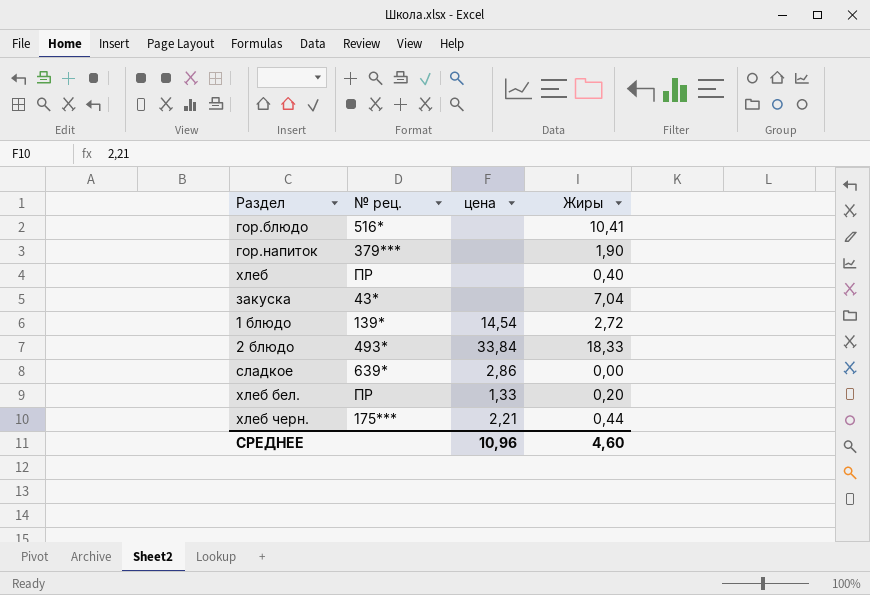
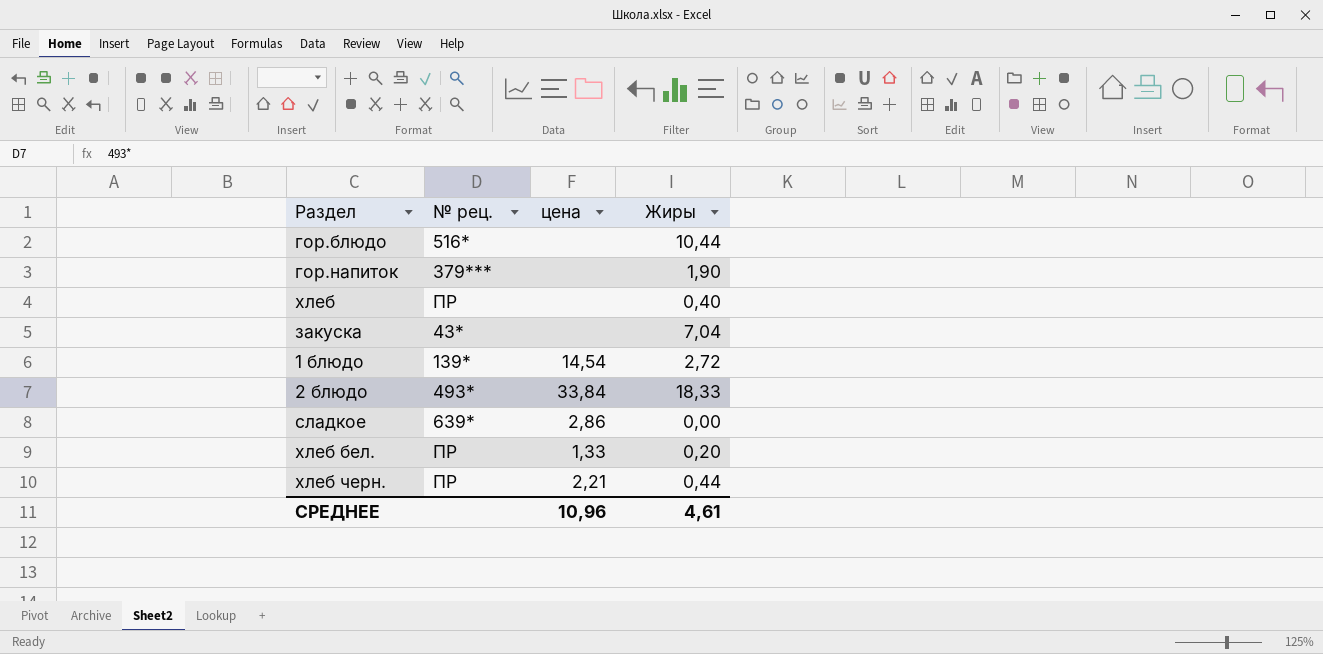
гор.блюдо | Жиры: 10,41 -> 10,44
хлеб черн. | № рец.: 175*** -> ПР
СРЕДНЕЕ | Жиры: 4,60 -> 4,61

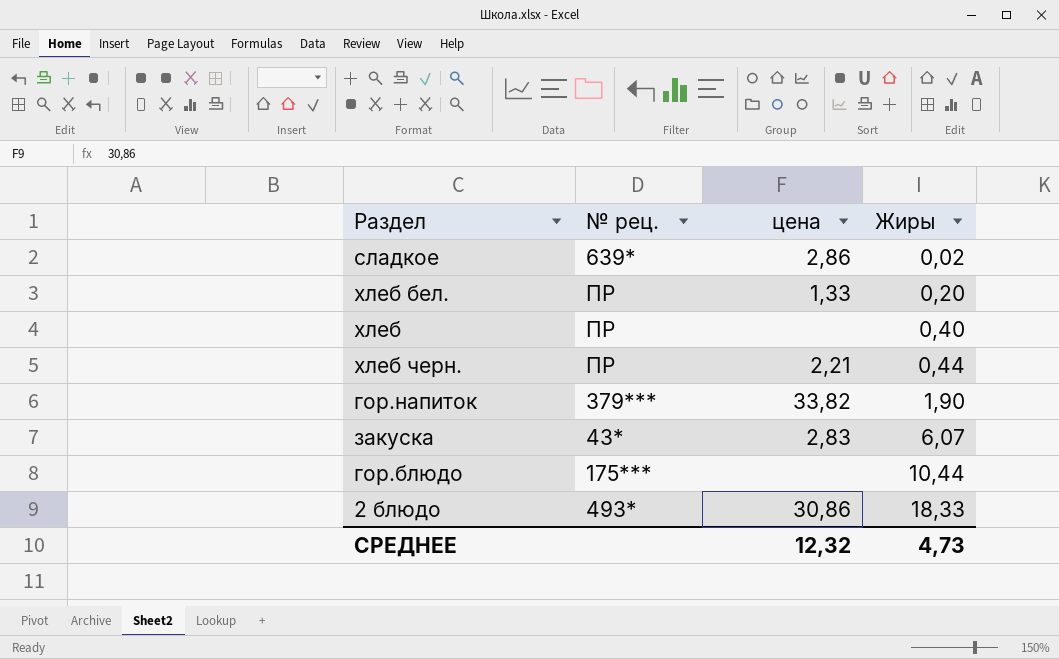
row order: none -> Жиры ascending
row 1 блюдо: 139* | 14,54 | 2,72 -> none
сладкое | Жиры: 0,00 -> 0,02
гор.напиток | цена: none -> 33,82
закуска | цена: none -> 2,83
закуска | Жиры: 7,04 -> 6,07
гор.блюдо | № рец.: 516* -> 175***
2 блюдо | цена: 33,84 -> 30,86
СРЕДНЕЕ | цена: 10,96 -> 12,32
СРЕДНЕЕ | Жиры: 4,61 -> 4,73

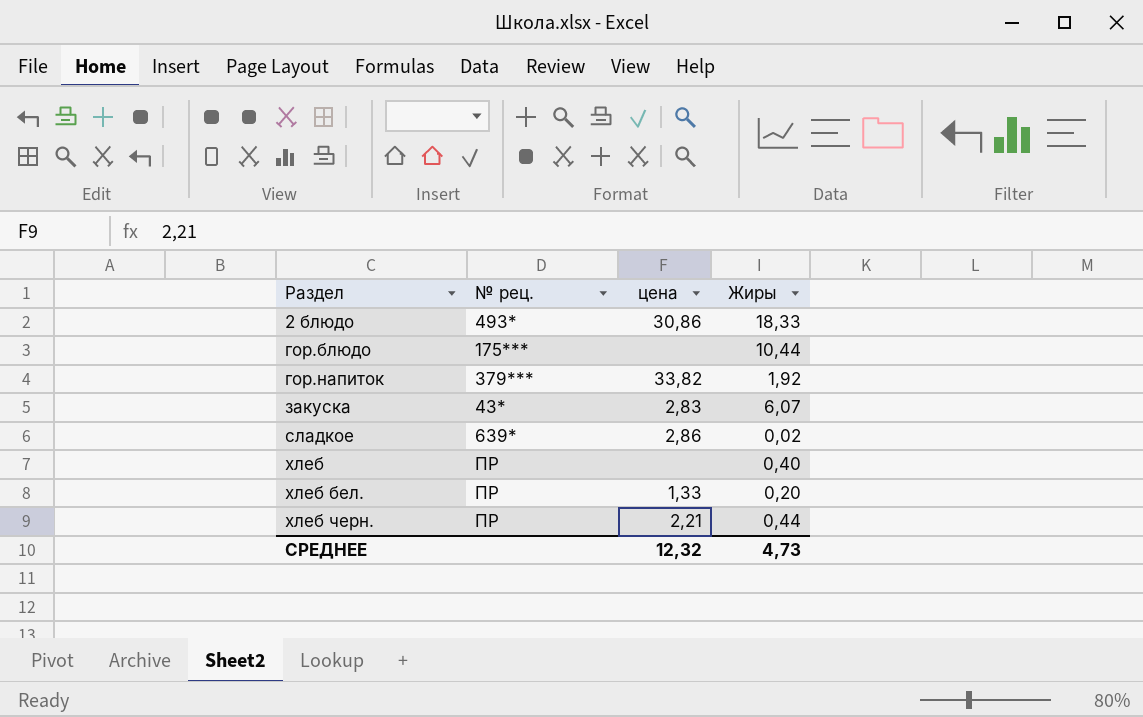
row order: Жиры ascending -> Раздел ascending
гор.напиток | Жиры: 1,90 -> 1,92

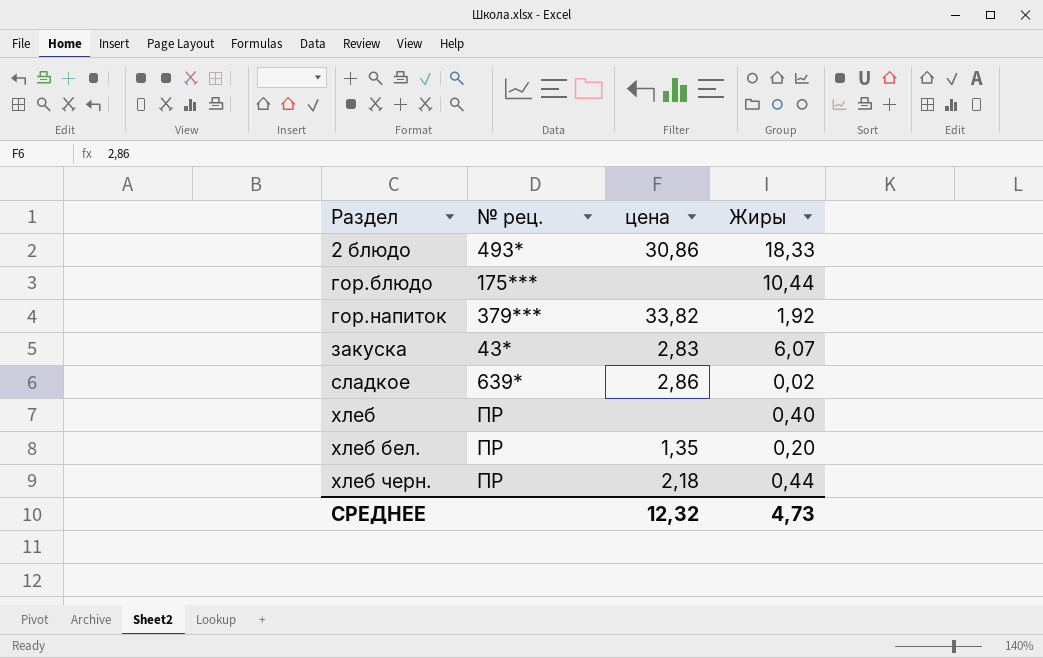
хлеб бел. | цена: 1,33 -> 1,35
хлеб черн. | цена: 2,21 -> 2,18

